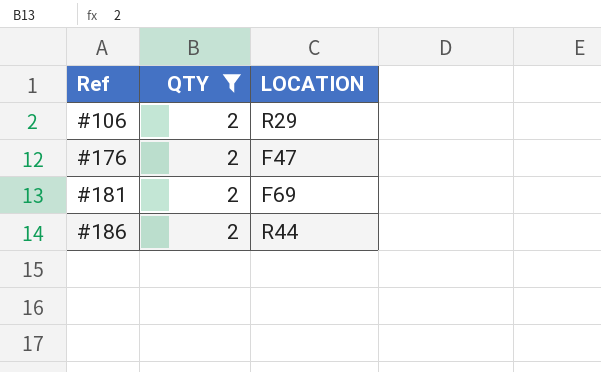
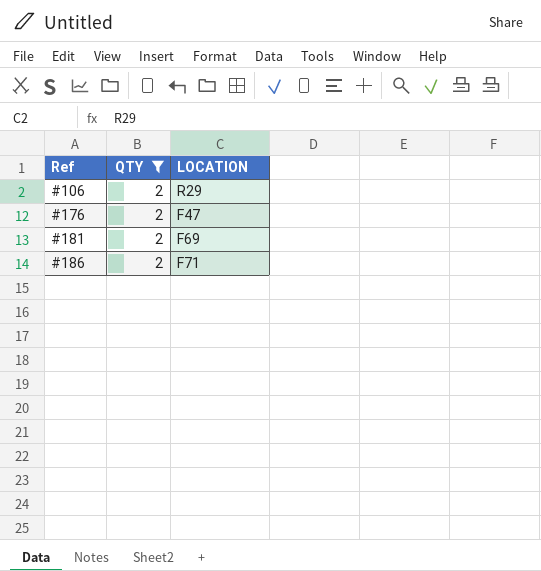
#186 | LOCATION: R44 -> F71

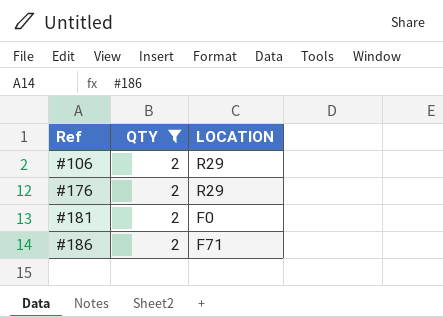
#176 | LOCATION: F47 -> R29
#181 | LOCATION: F69 -> F0

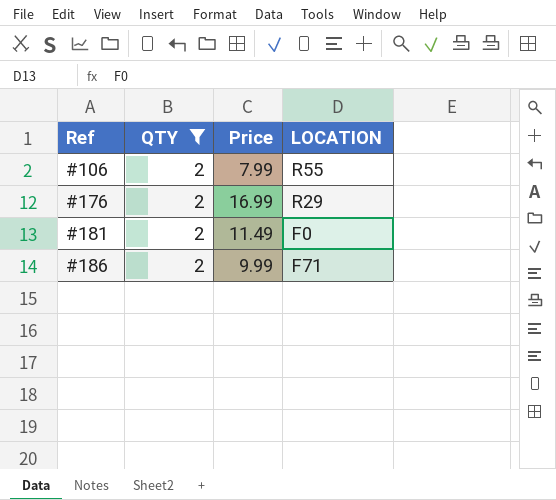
column Price | position: none -> 3
#106 | LOCATION: R29 -> R55

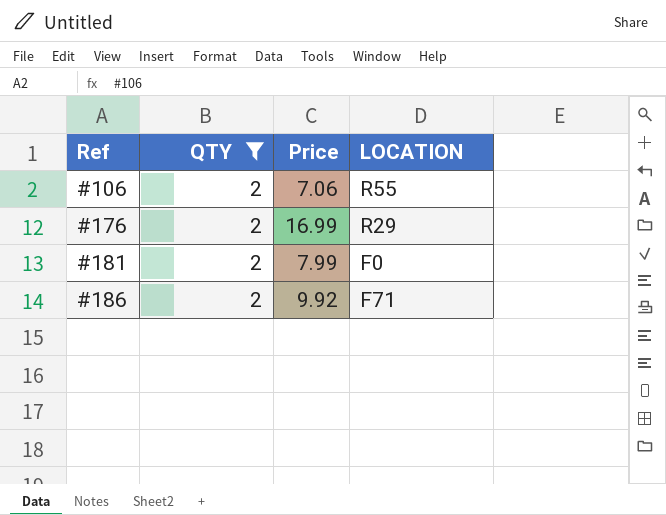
#106 | Price: 7.99 -> 7.06
#181 | Price: 11.49 -> 7.99
#186 | Price: 9.99 -> 9.92

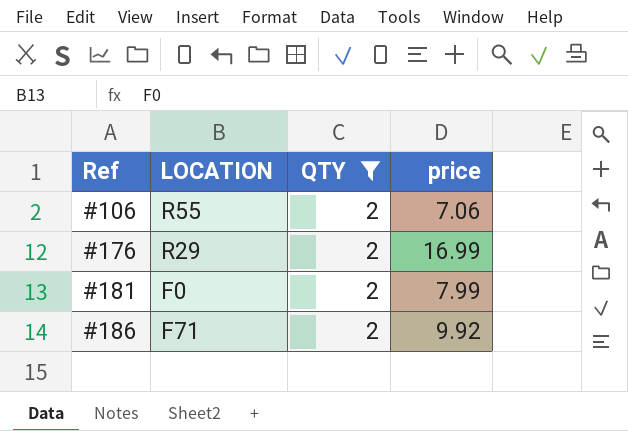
column LOCATION | position: 4 -> 2
column name: Price -> price

